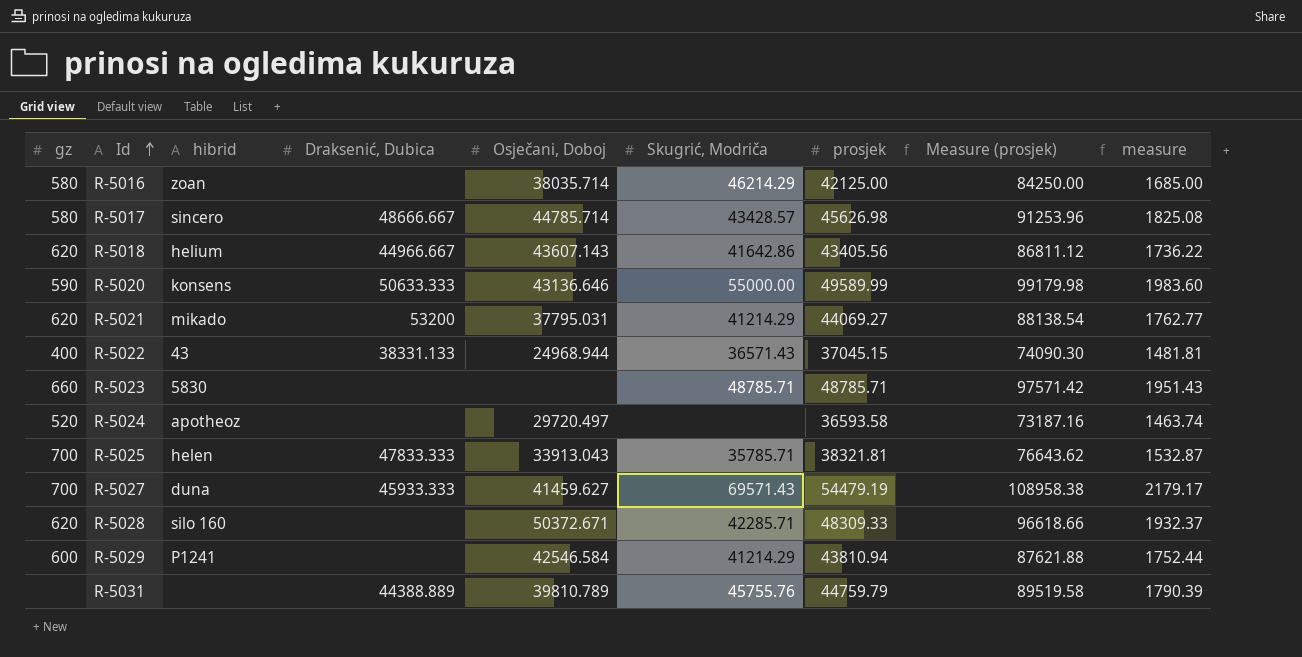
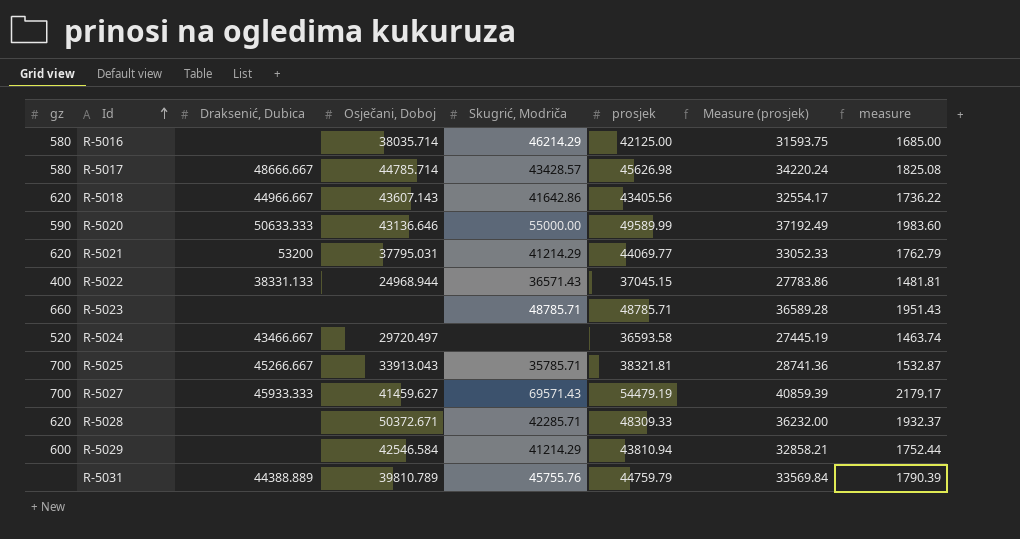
column hibrid | position: 3 -> none
column Measure (prosjek) | formula: [prosjek] * 2 -> [prosjek] * 0.75
R-5021 | prosjek: 44069.27 -> 44069.77
R-5021 | measure: 1762.77 -> 1762.79
R-5024 | Draksenić, Dubica: none -> 43466.667
R-5025 | Draksenić, Dubica: 47833.333 -> 45266.667

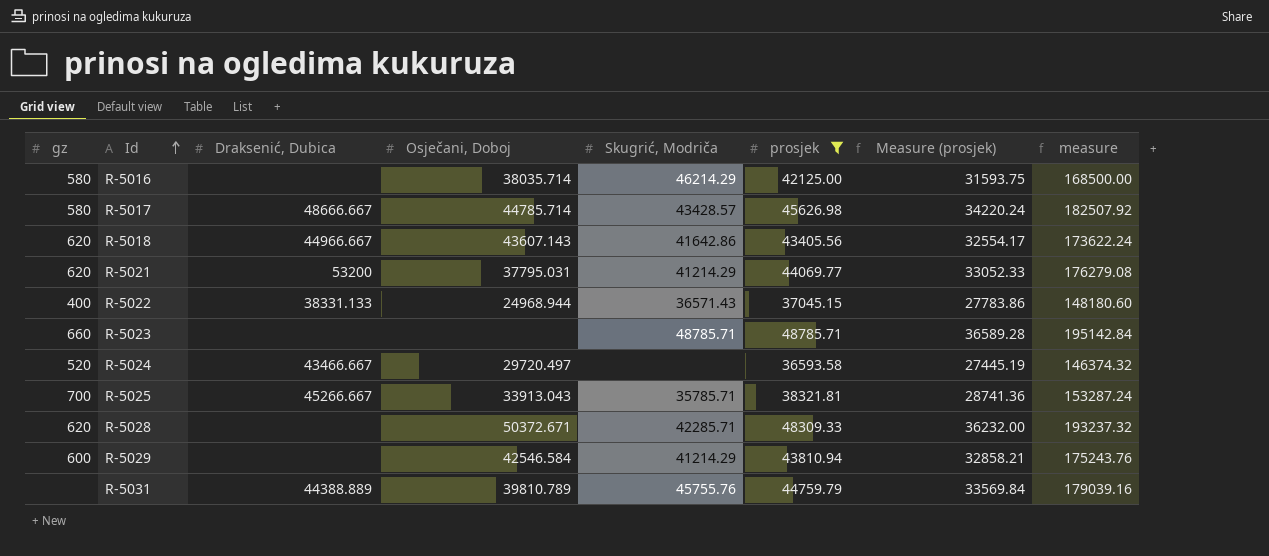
filter: none -> prosjek <= 48785.71
column measure | formula: [prosjek] * 0.04 -> [prosjek] * 4

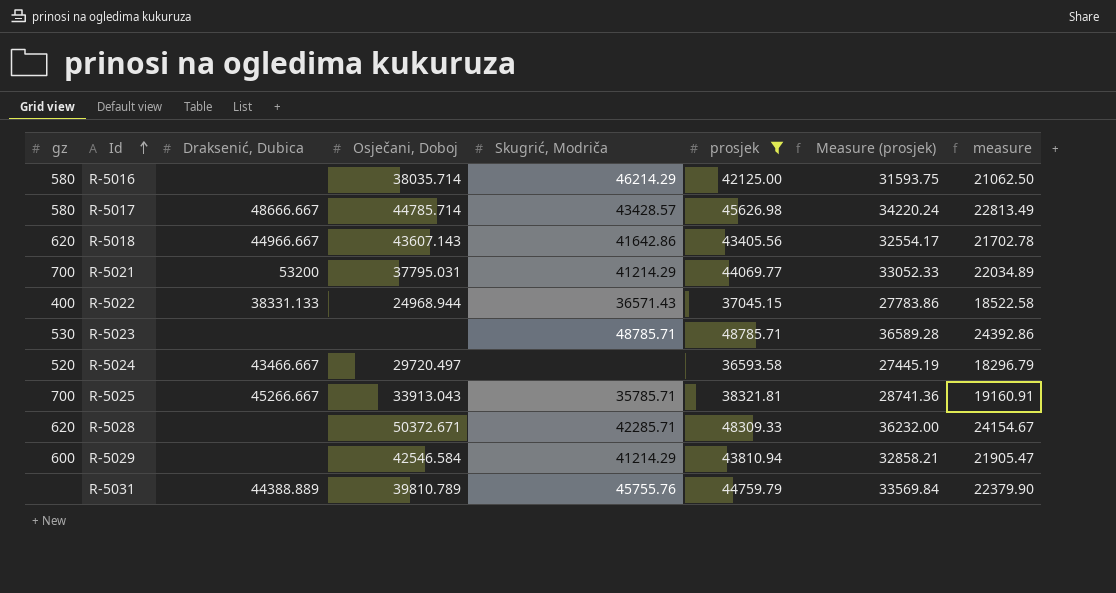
column measure | formula: [prosjek] * 4 -> [prosjek] * 0.5
R-5021 | gz: 620 -> 700
R-5023 | gz: 660 -> 530

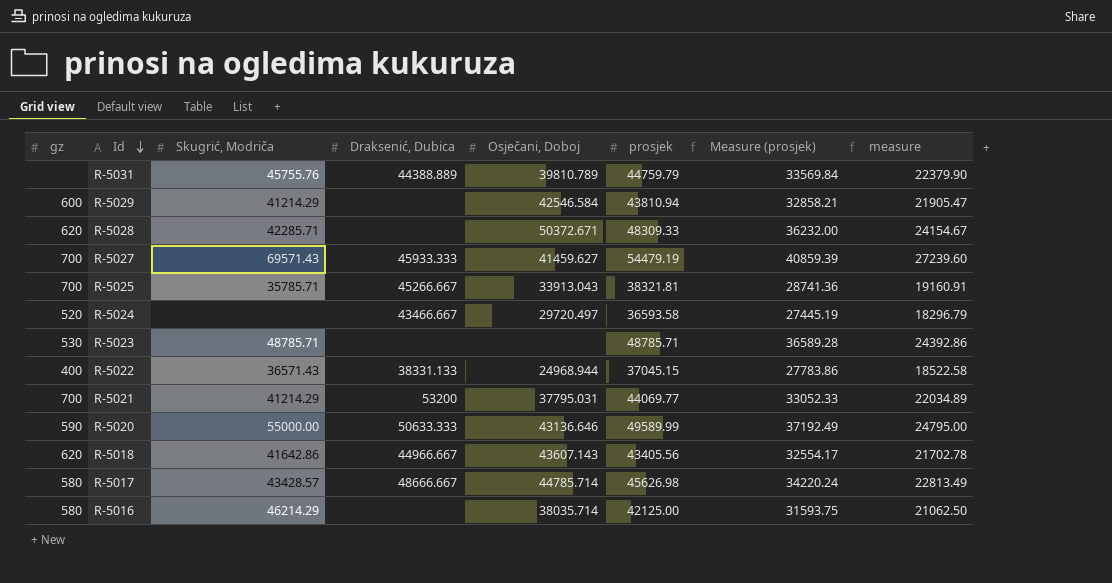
filter: prosjek <= 48785.71 -> none
row order: Id ascending -> Id descending
column Skugrić, Modriča | position: 5 -> 3

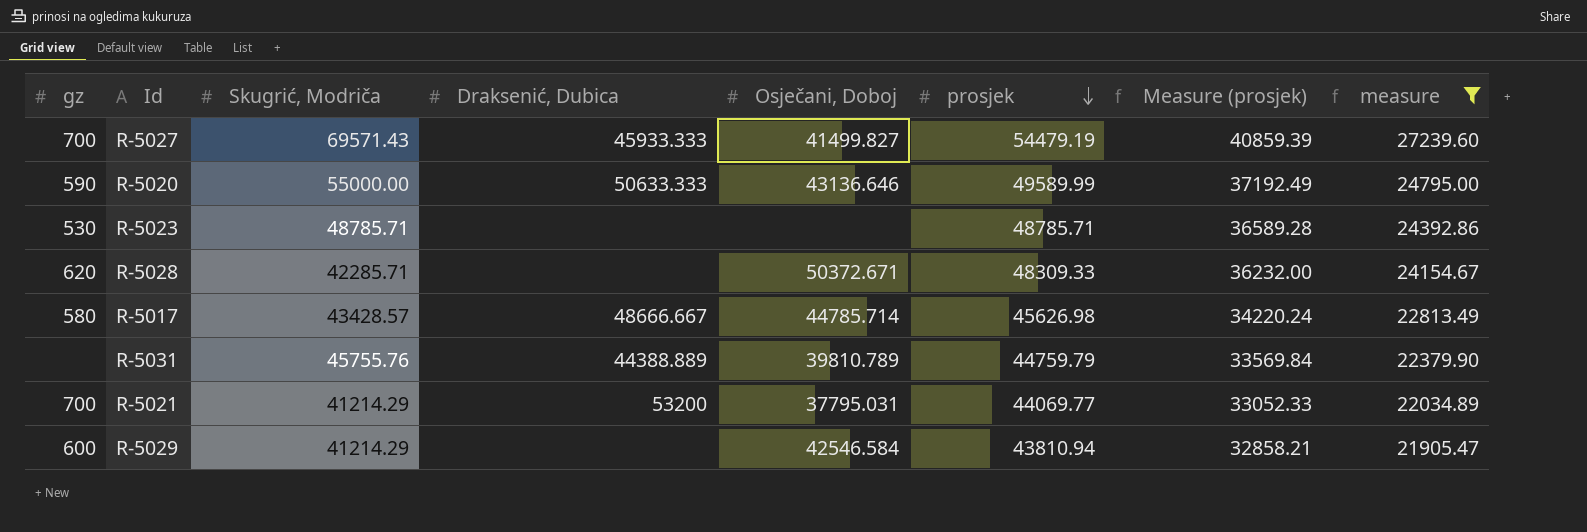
filter: none -> measure >= 21905.47
row order: Id descending -> prosjek descending
R-5027 | Osječani, Doboj: 41459.627 -> 41499.827

